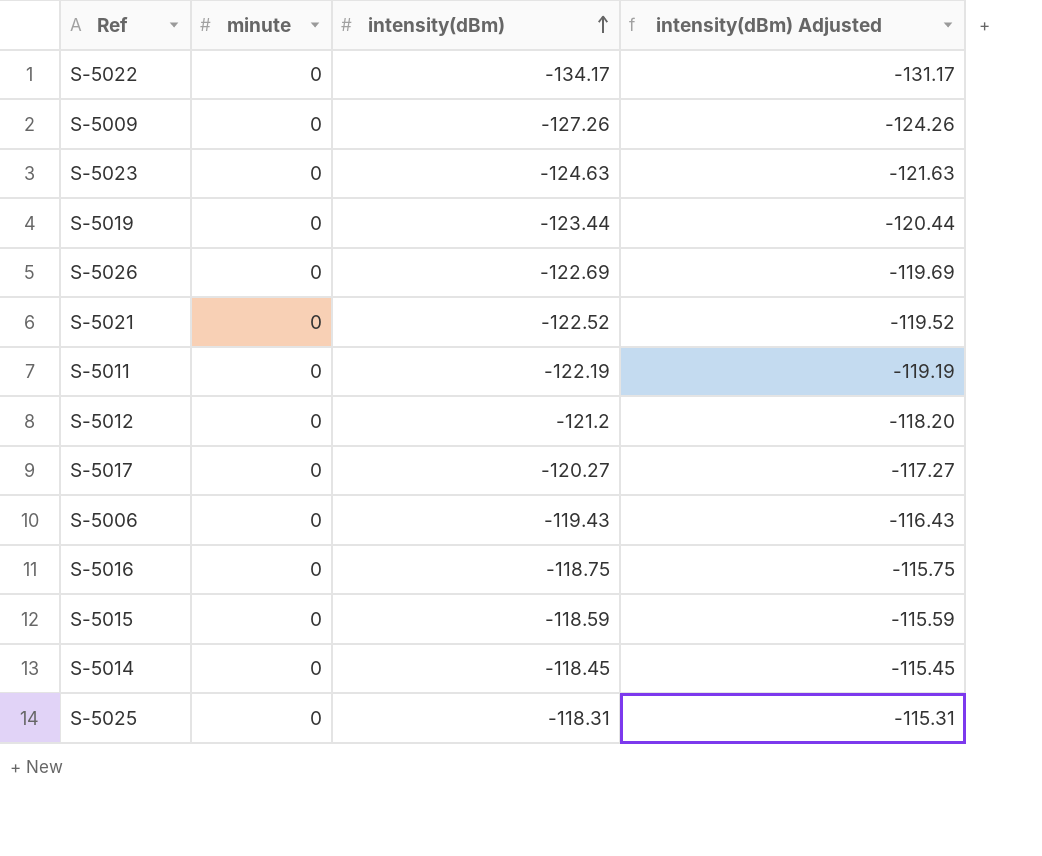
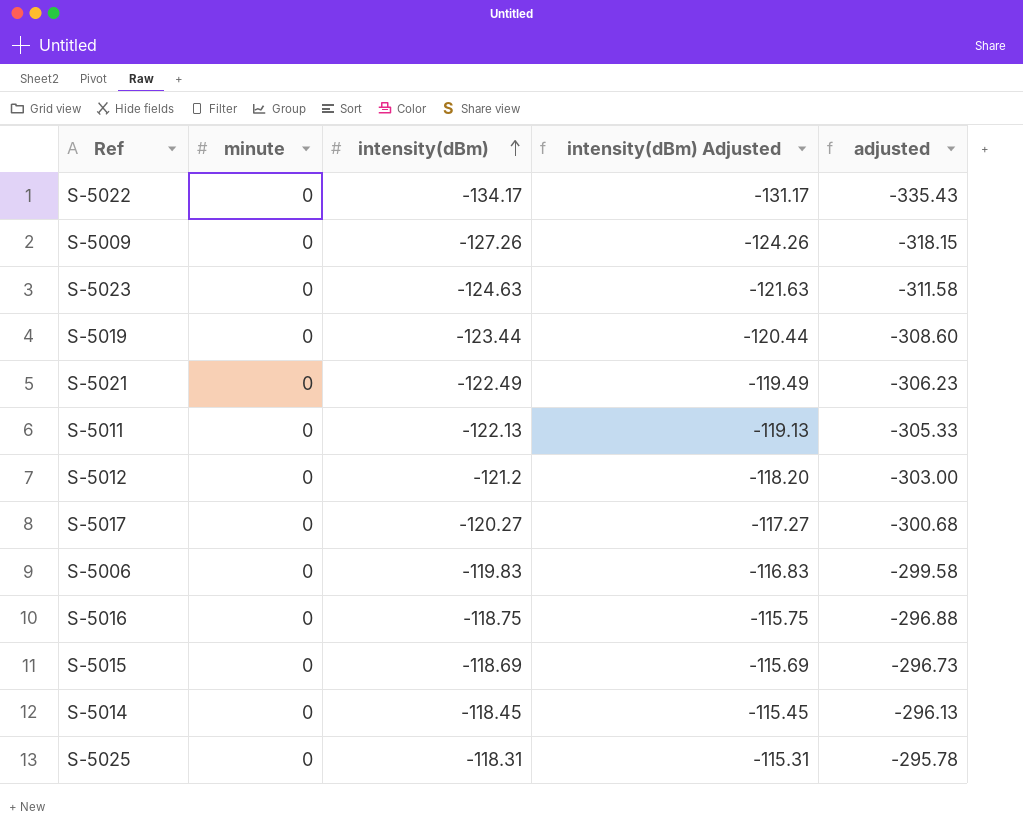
column adjusted | formula: none -> [intensity(dBm)] * 2.5
row S-5026: 0 | -122.69 | -119.69 -> none
S-5021 | intensity(dBm): -122.52 -> -122.49
S-5021 | intensity(dBm) Adjusted: -119.52 -> -119.49
S-5011 | intensity(dBm): -122.19 -> -122.13
S-5011 | intensity(dBm) Adjusted: -119.19 -> -119.13
S-5006 | intensity(dBm): -119.43 -> -119.83
S-5006 | intensity(dBm) Adjusted: -116.43 -> -116.83
S-5015 | intensity(dBm): -118.59 -> -118.69
S-5015 | intensity(dBm) Adjusted: -115.59 -> -115.69

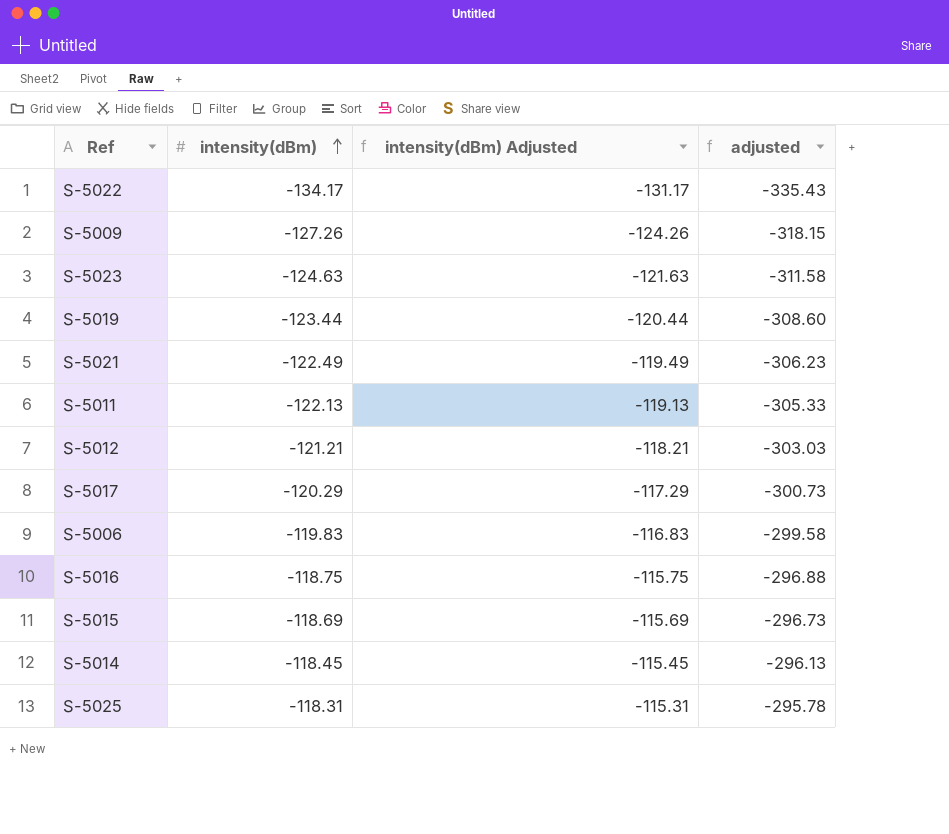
column minute | position: 2 -> none
S-5012 | intensity(dBm): -121.2 -> -121.21
S-5012 | intensity(dBm) Adjusted: -118.20 -> -118.21
S-5012 | adjusted: -303.00 -> -303.03
S-5017 | intensity(dBm): -120.27 -> -120.29
S-5017 | intensity(dBm) Adjusted: -117.27 -> -117.29
S-5017 | adjusted: -300.68 -> -300.73

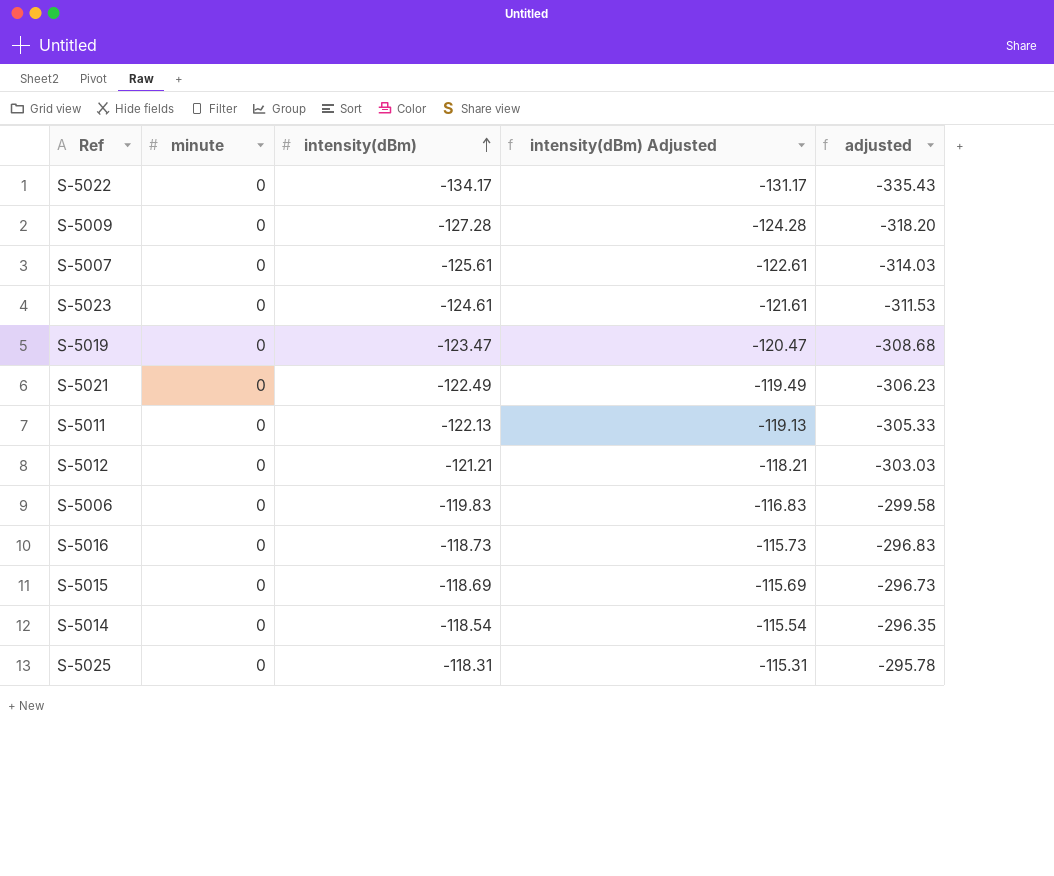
column minute | position: none -> 2
row S-5017: -120.29 | -117.29 | -300.73 -> none
S-5009 | intensity(dBm): -127.26 -> -127.28
S-5009 | intensity(dBm) Adjusted: -124.26 -> -124.28
S-5009 | adjusted: -318.15 -> -318.20
row S-5007: none -> 0 | -125.61 | -122.61 | -314.03
S-5023 | intensity(dBm): -124.63 -> -124.61
S-5023 | intensity(dBm) Adjusted: -121.63 -> -121.61
S-5023 | adjusted: -311.58 -> -311.53
S-5019 | intensity(dBm): -123.44 -> -123.47
S-5019 | intensity(dBm) Adjusted: -120.44 -> -120.47
S-5019 | adjusted: -308.60 -> -308.68
S-5016 | intensity(dBm): -118.75 -> -118.73
S-5016 | intensity(dBm) Adjusted: -115.75 -> -115.73
S-5016 | adjusted: -296.88 -> -296.83
S-5014 | intensity(dBm): -118.45 -> -118.54
S-5014 | intensity(dBm) Adjusted: -115.45 -> -115.54
S-5014 | adjusted: -296.13 -> -296.35

